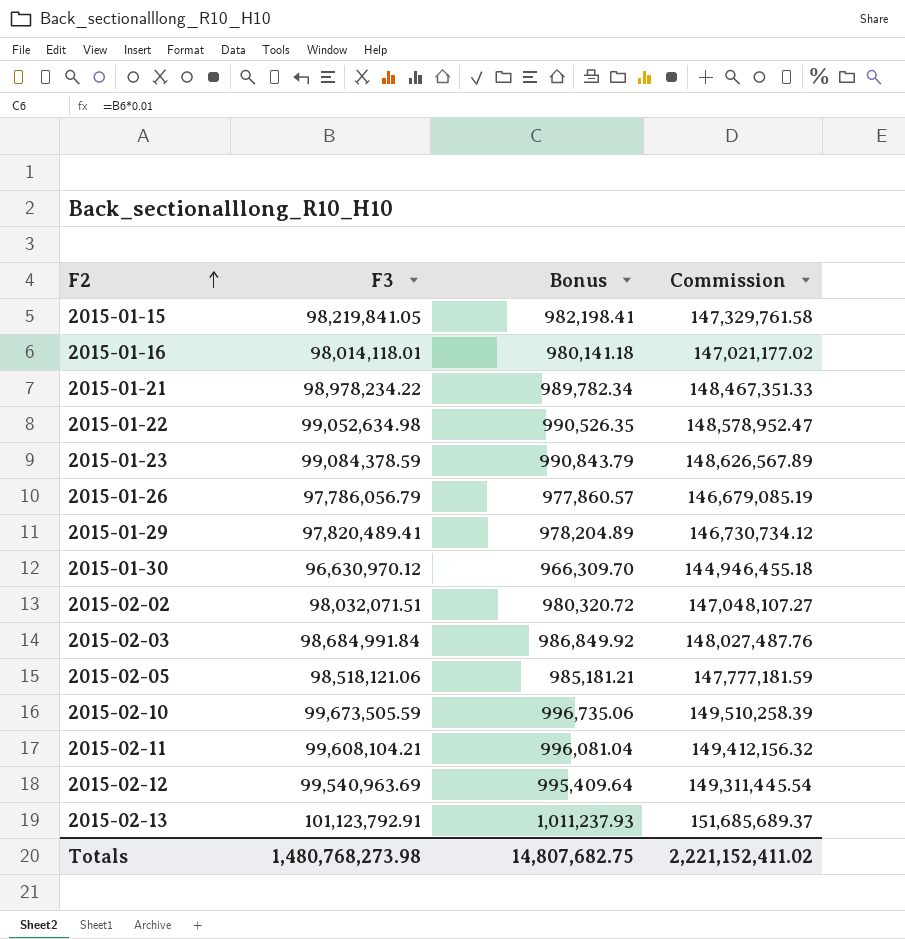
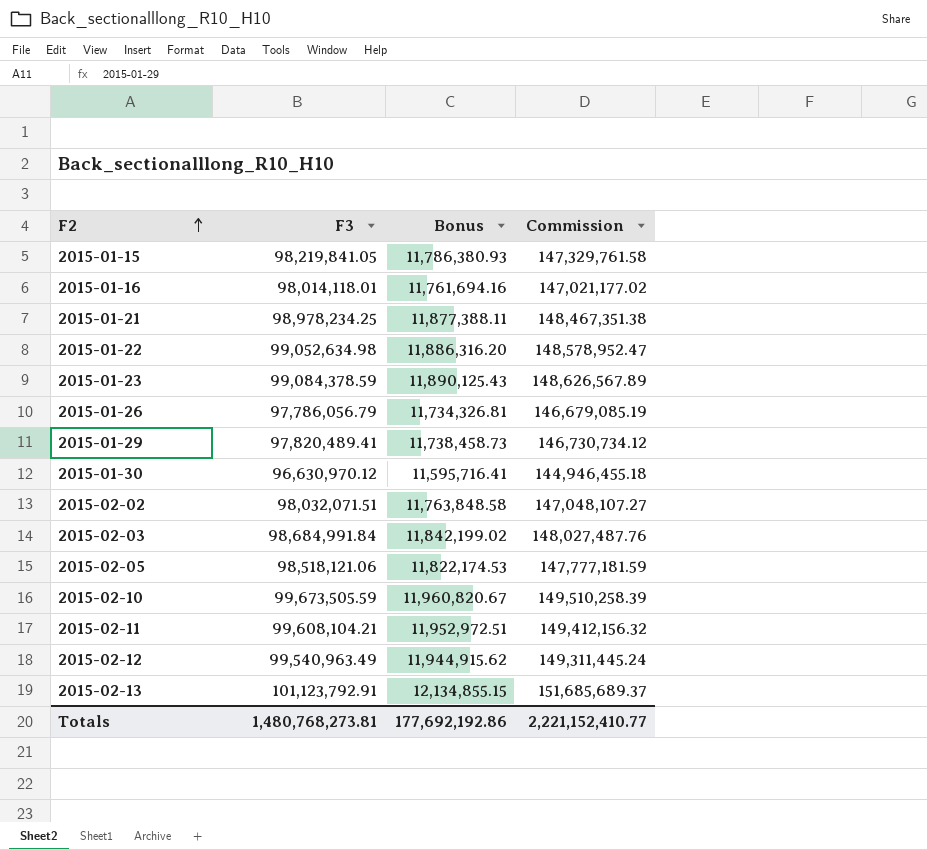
column Bonus | formula: [F3] * 0.01 -> [F3] * 0.12
2015-01-21 | F3: 98,978,234.22 -> 98,978,234.25
2015-01-21 | Commission: 148,467,351.33 -> 148,467,351.38
2015-02-12 | F3: 99,540,963.69 -> 99,540,963.49
2015-02-12 | Commission: 149,311,445.54 -> 149,311,445.24
Totals | F3: 1,480,768,273.98 -> 1,480,768,273.81
Totals | Bonus: 14,807,682.75 -> 177,692,192.86
Totals | Commission: 2,221,152,411.02 -> 2,221,152,410.77

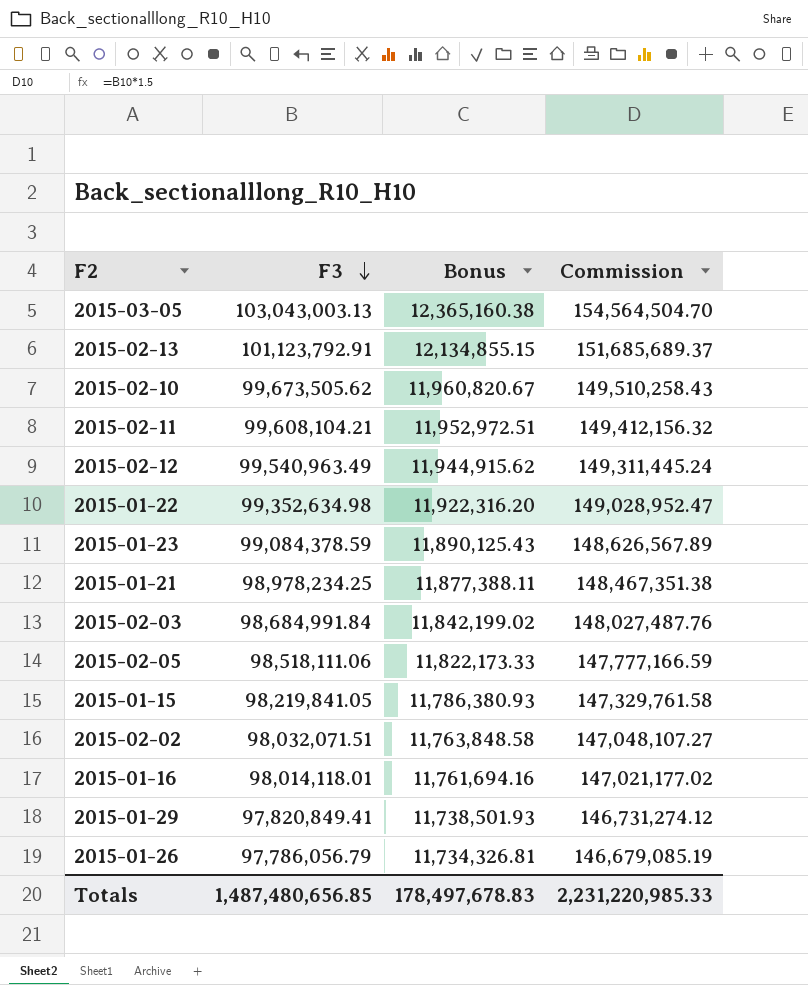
row order: F2 ascending -> F3 descending
row 2015-01-30: 96,630,970.12 | 11,595,716.41 | 144,946,455.18 -> none
row 2015-03-05: none -> 103,043,003.13 | 12,365,160.38 | 154,564,504.70
2015-02-10 | F3: 99,673,505.59 -> 99,673,505.62
2015-02-10 | Commission: 149,510,258.39 -> 149,510,258.43
2015-01-22 | F3: 99,052,634.98 -> 99,352,634.98
2015-01-22 | Bonus: 11,886,316.20 -> 11,922,316.20
2015-01-22 | Commission: 148,578,952.47 -> 149,028,952.47
2015-02-05 | F3: 98,518,121.06 -> 98,518,111.06
2015-02-05 | Bonus: 11,822,174.53 -> 11,822,173.33
2015-02-05 | Commission: 147,777,181.59 -> 147,777,166.59
2015-01-29 | F3: 97,820,489.41 -> 97,820,849.41
2015-01-29 | Bonus: 11,738,458.73 -> 11,738,501.93
2015-01-29 | Commission: 146,730,734.12 -> 146,731,274.12
Totals | F3: 1,480,768,273.81 -> 1,487,480,656.85
Totals | Bonus: 177,692,192.86 -> 178,497,678.83
Totals | Commission: 2,221,152,410.77 -> 2,231,220,985.33

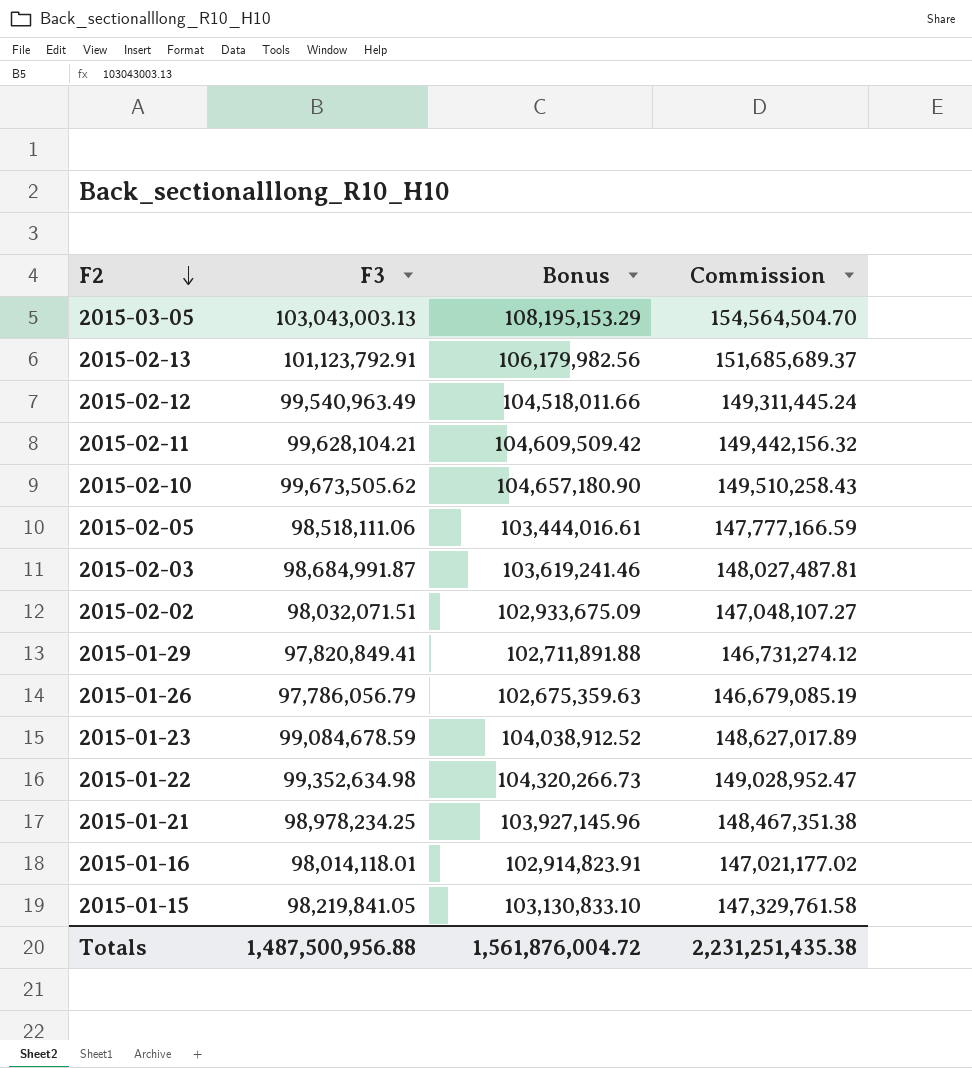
row order: F3 descending -> F2 descending
column Bonus | formula: [F3] * 0.12 -> [F3] * 1.05
2015-02-11 | F3: 99,608,104.21 -> 99,628,104.21
2015-02-11 | Commission: 149,412,156.32 -> 149,442,156.32
2015-02-03 | F3: 98,684,991.84 -> 98,684,991.87
2015-02-03 | Commission: 148,027,487.76 -> 148,027,487.81
2015-01-23 | F3: 99,084,378.59 -> 99,084,678.59
2015-01-23 | Commission: 148,626,567.89 -> 148,627,017.89
Totals | F3: 1,487,480,656.85 -> 1,487,500,956.88
Totals | Bonus: 178,497,678.83 -> 1,561,876,004.72
Totals | Commission: 2,231,220,985.33 -> 2,231,251,435.38

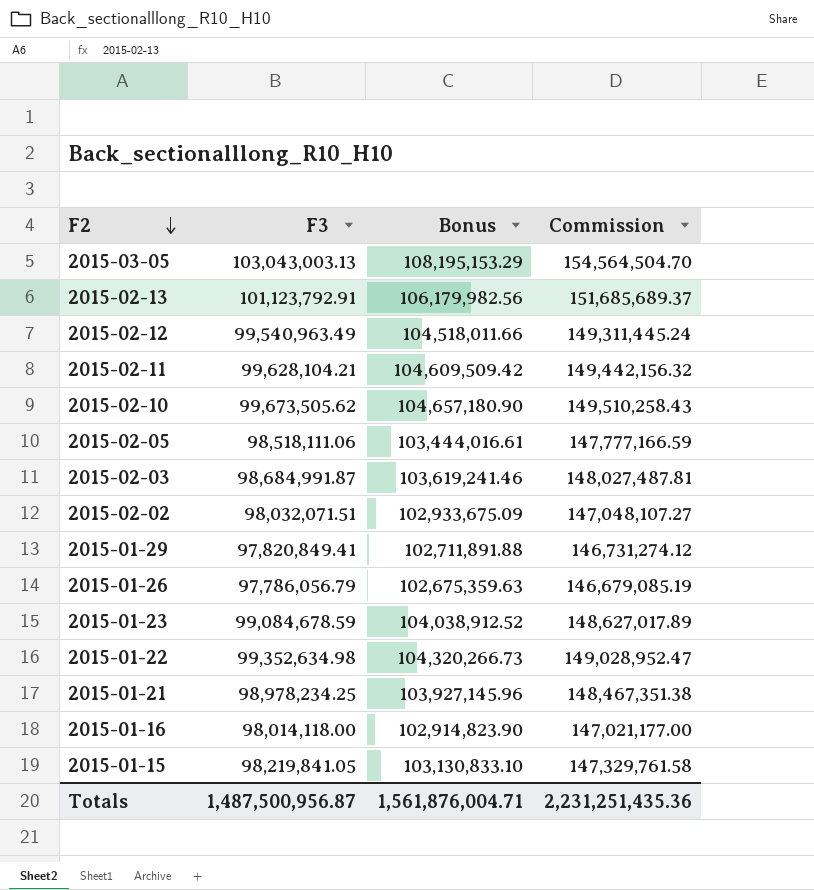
2015-01-16 | F3: 98,014,118.01 -> 98,014,118.00
2015-01-16 | Bonus: 102,914,823.91 -> 102,914,823.90
2015-01-16 | Commission: 147,021,177.02 -> 147,021,177.00
Totals | F3: 1,487,500,956.88 -> 1,487,500,956.87
Totals | Bonus: 1,561,876,004.72 -> 1,561,876,004.71
Totals | Commission: 2,231,251,435.38 -> 2,231,251,435.36

